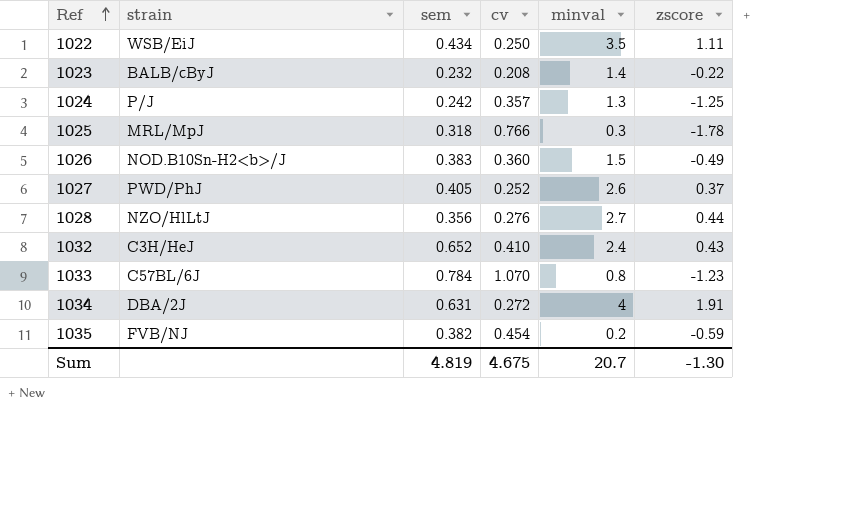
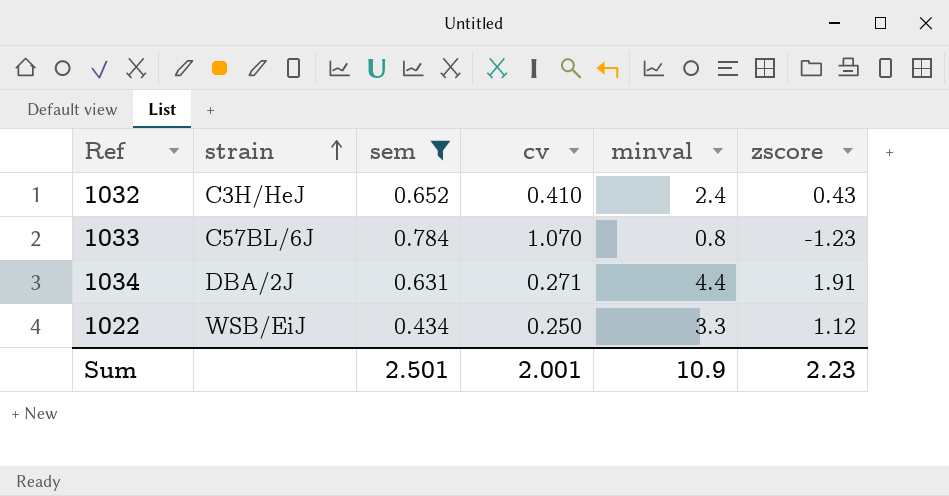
filter: none -> sem >= 0.434
row order: Ref ascending -> strain ascending
1034 | cv: 0.272 -> 0.271
1034 | minval: 4 -> 4.4
1022 | minval: 3.5 -> 3.3
1022 | zscore: 1.11 -> 1.12
Sum | sem: 4.819 -> 2.501
Sum | cv: 4.675 -> 2.001
Sum | minval: 20.7 -> 10.9
Sum | zscore: -1.30 -> 2.23

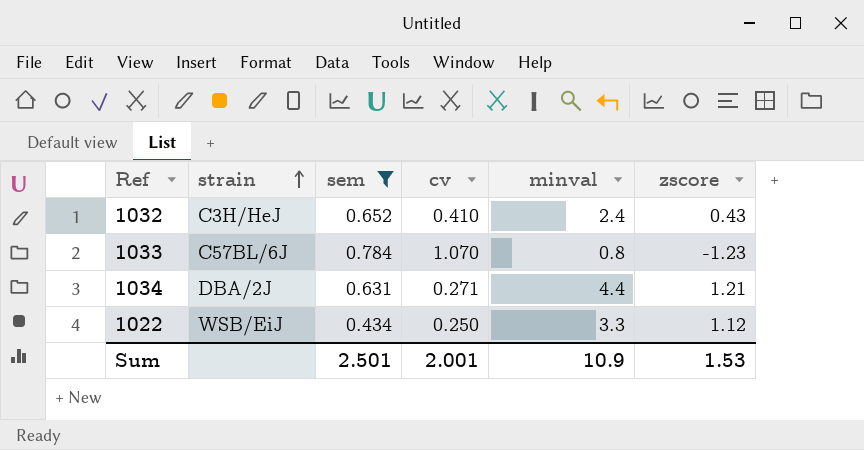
1034 | zscore: 1.91 -> 1.21
Sum | zscore: 2.23 -> 1.53

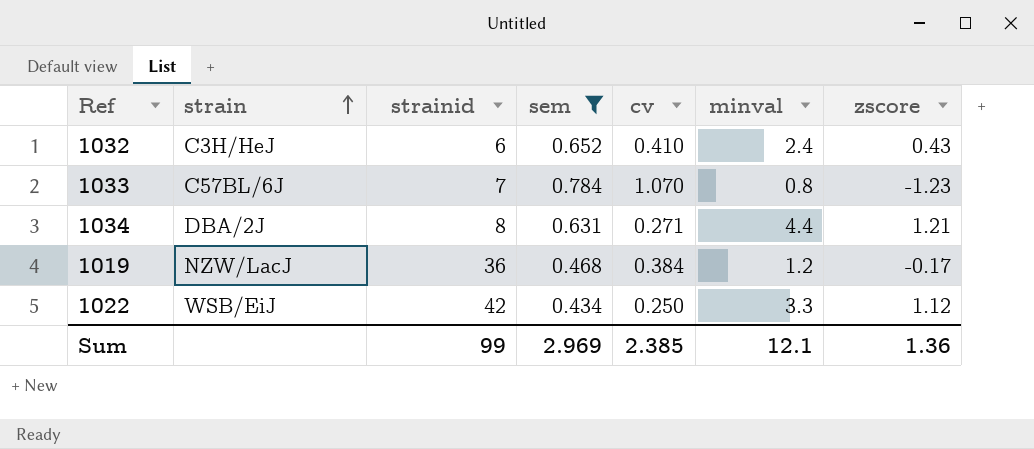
column strainid | position: none -> 3
row 1019: none -> NZW/LacJ | 36 | 0.468 | 0.384 | 1.2 | -0.17
Sum | sem: 2.501 -> 2.969
Sum | cv: 2.001 -> 2.385
Sum | minval: 10.9 -> 12.1
Sum | zscore: 1.53 -> 1.36

